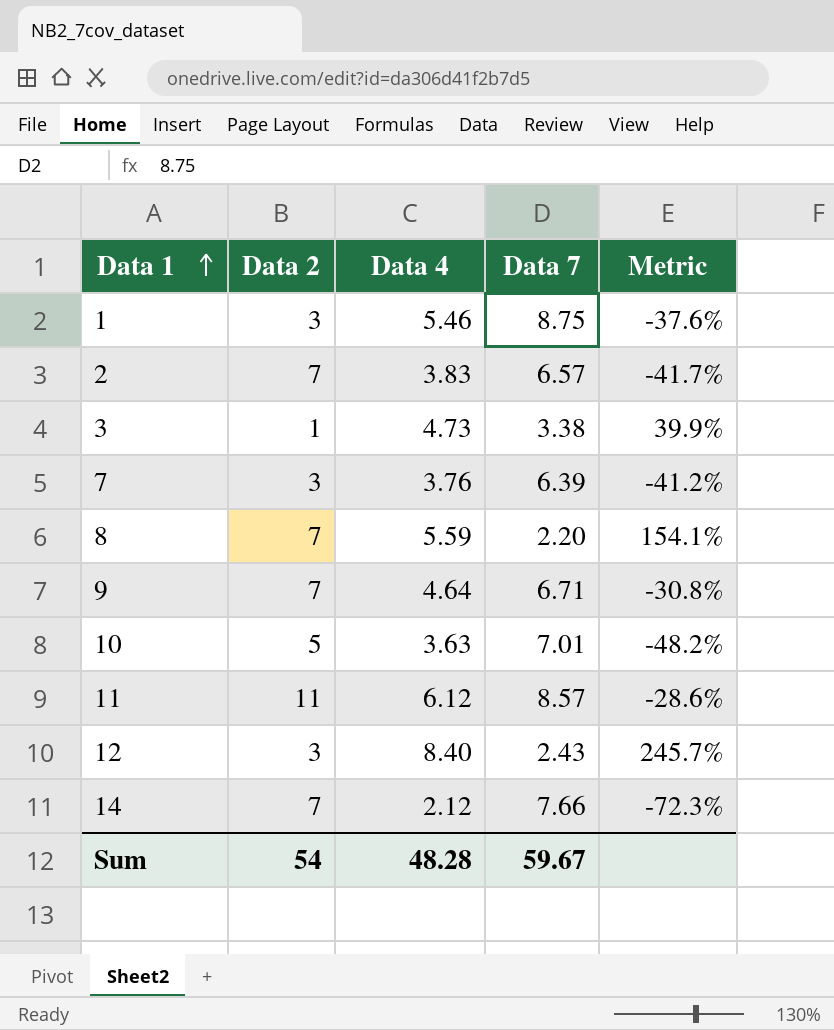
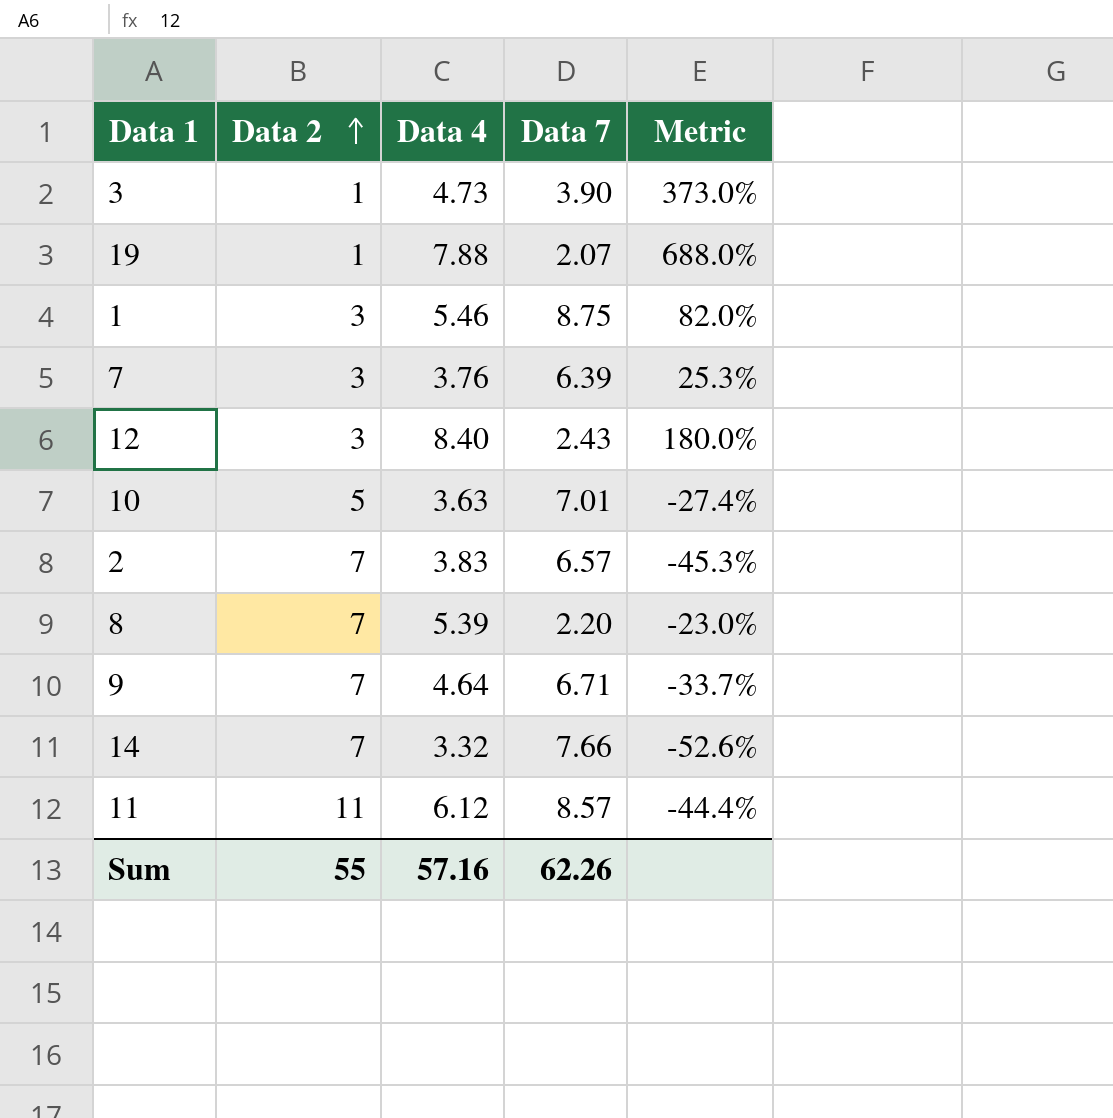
row order: Data 1 ascending -> Data 2 ascending
column Metric | formula: ([Data 4] - [Data 7]) / [Data 7] -> ([Data 4] - [Data 2]) / [Data 2]
3 | Data 7: 3.38 -> 3.90
row 19: none -> 1 | 7.88 | 2.07 | 688.0%
8 | Data 4: 5.59 -> 5.39
14 | Data 4: 2.12 -> 3.32
Sum | Data 2: 54 -> 55
Sum | Data 4: 48.28 -> 57.16
Sum | Data 7: 59.67 -> 62.26

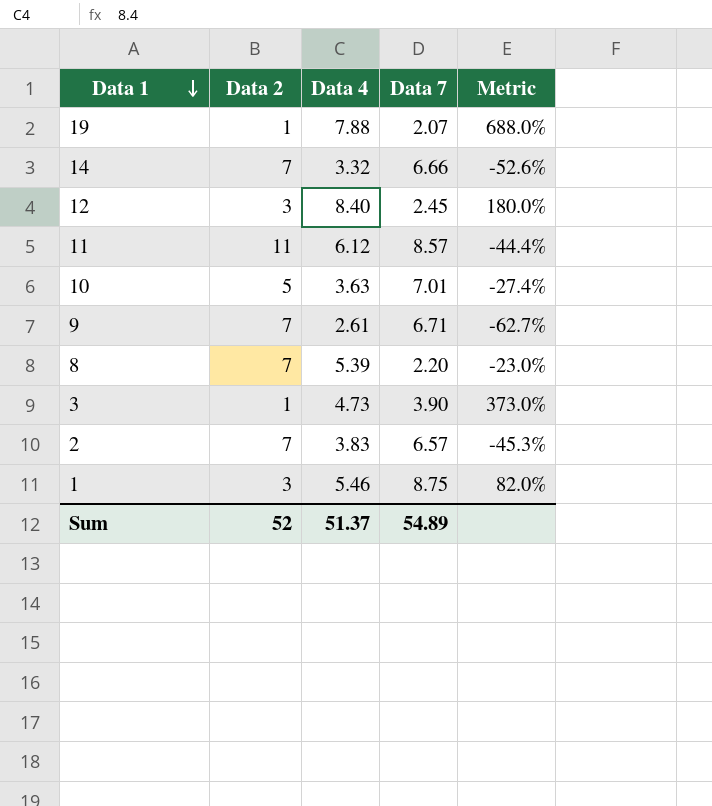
row order: Data 2 ascending -> Data 1 descending
row 7: 3 | 3.76 | 6.39 | 25.3% -> none
14 | Data 7: 7.66 -> 6.66
12 | Data 7: 2.43 -> 2.45
9 | Data 4: 4.64 -> 2.61
9 | Metric: -33.7% -> -62.7%
Sum | Data 2: 55 -> 52
Sum | Data 4: 57.16 -> 51.37
Sum | Data 7: 62.26 -> 54.89

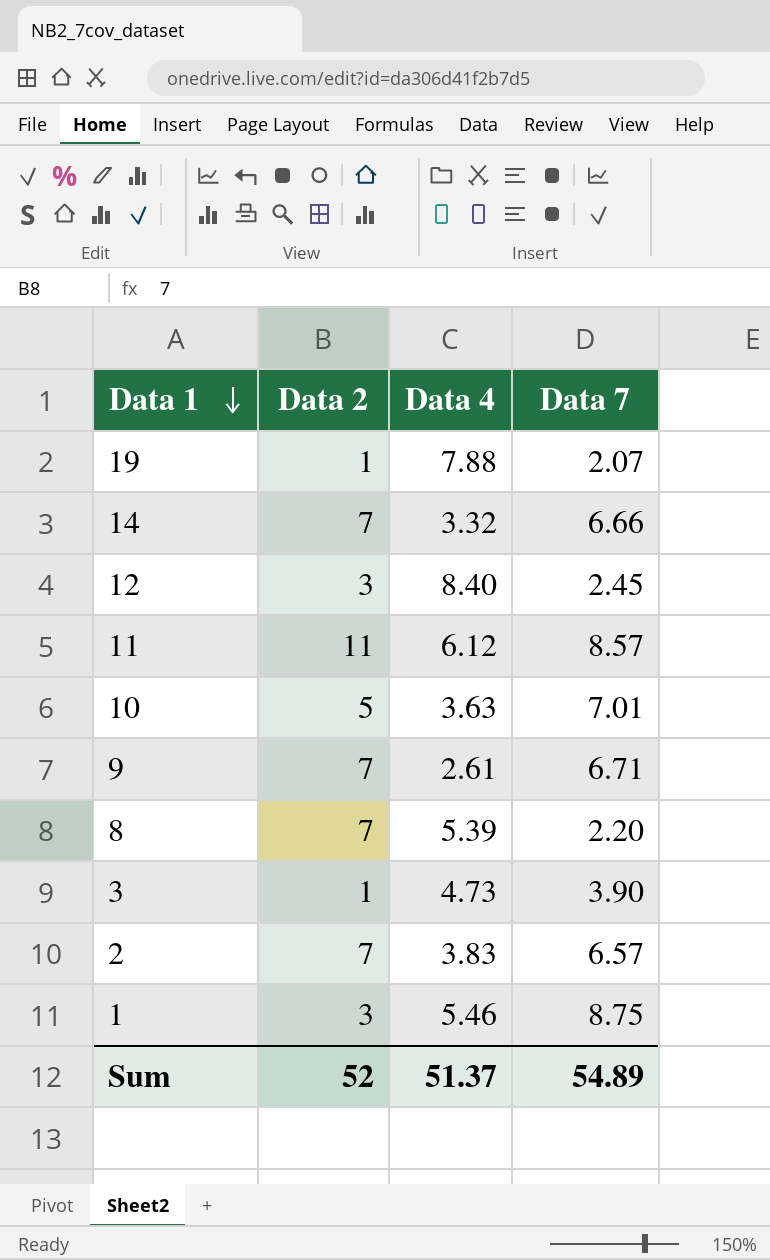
column Metric | formula: ([Data 4] - [Data 2]) / [Data 2] -> none

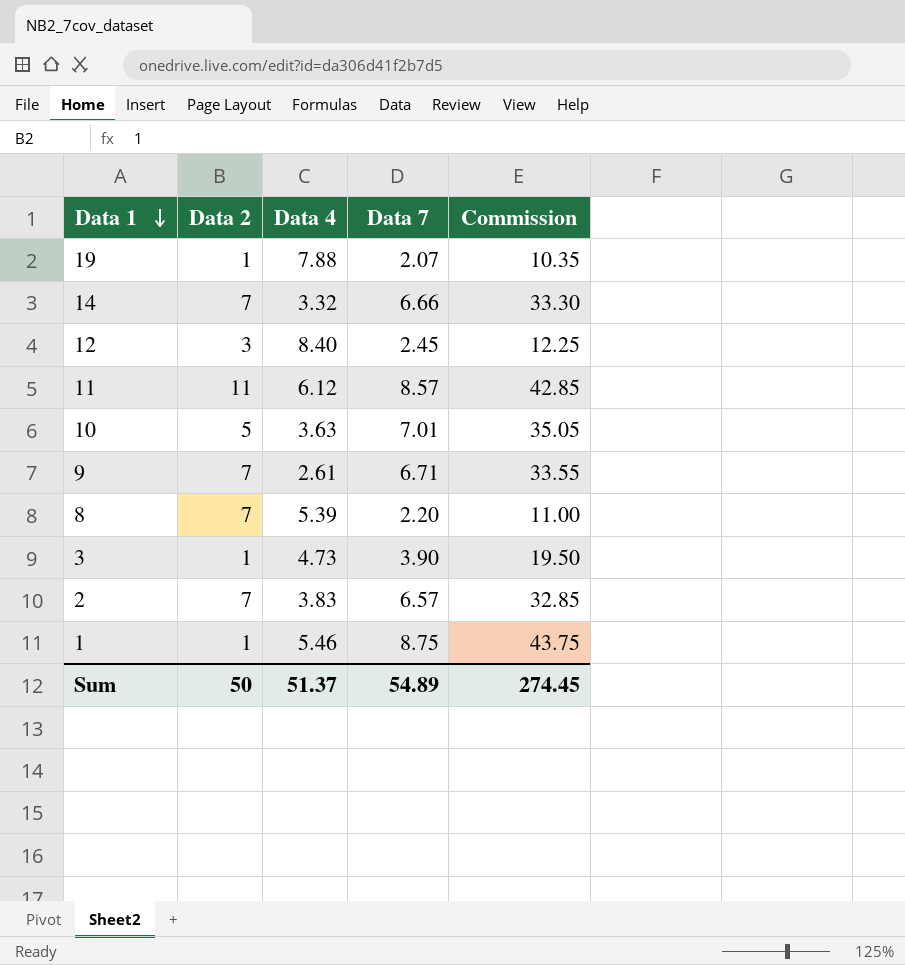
column Commission | formula: none -> [Data 7] * 5
1 | Data 2: 3 -> 1
Sum | Data 2: 52 -> 50

